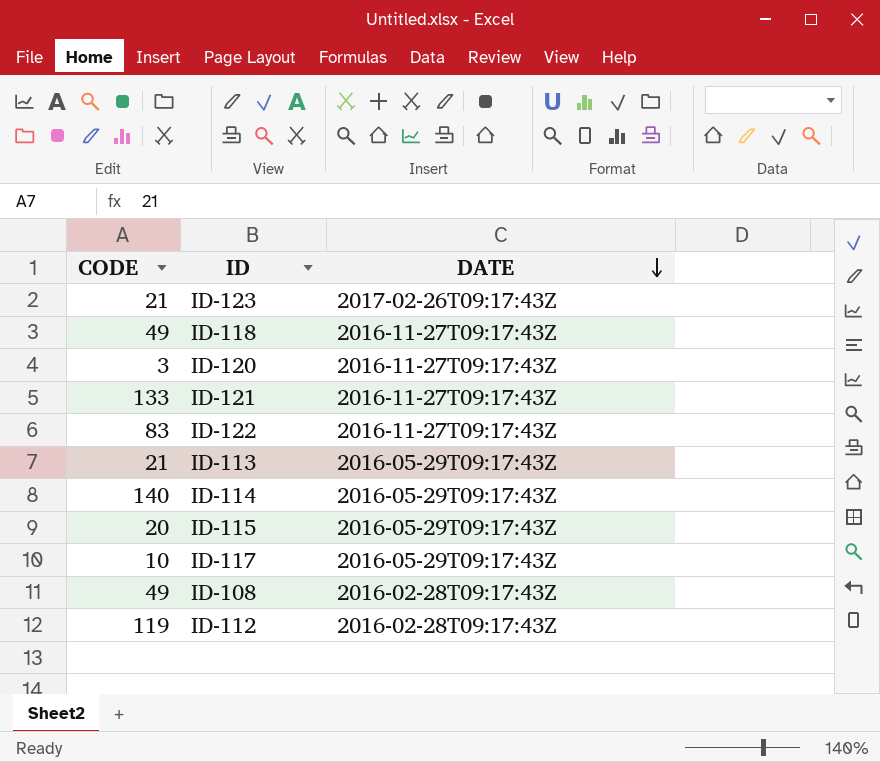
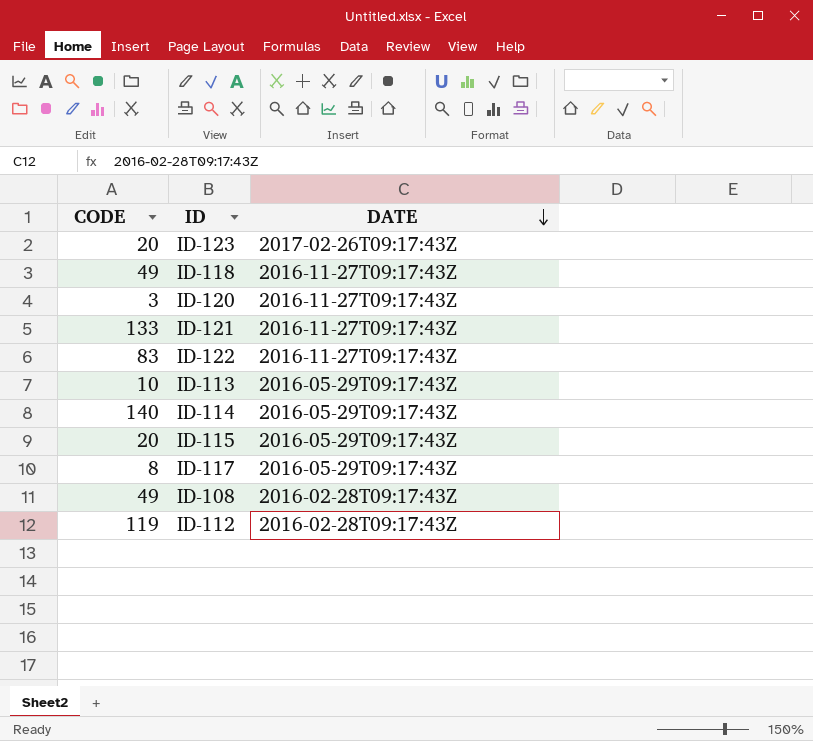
ID-123 | CODE: 21 -> 20
ID-113 | CODE: 21 -> 10
ID-117 | CODE: 10 -> 8

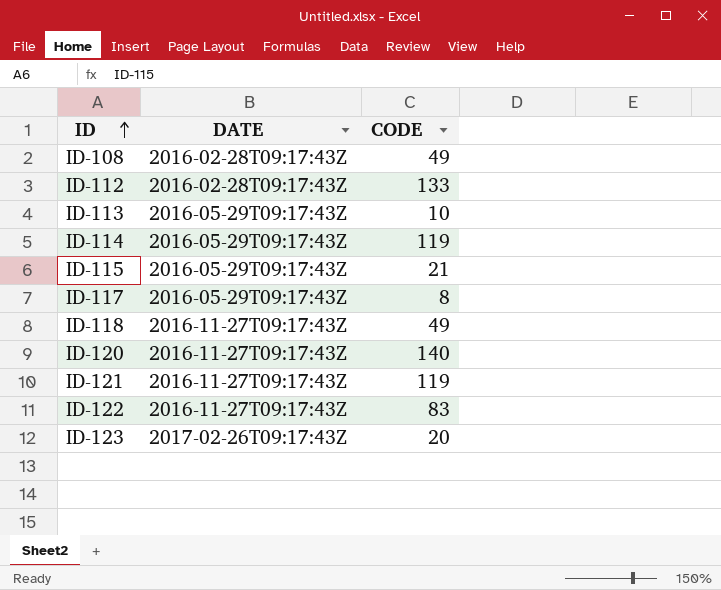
row order: DATE descending -> ID ascending
column CODE | position: 1 -> 3
ID-112 | CODE: 119 -> 133
ID-114 | CODE: 140 -> 119
ID-115 | CODE: 20 -> 21
ID-120 | CODE: 3 -> 140
ID-121 | CODE: 133 -> 119

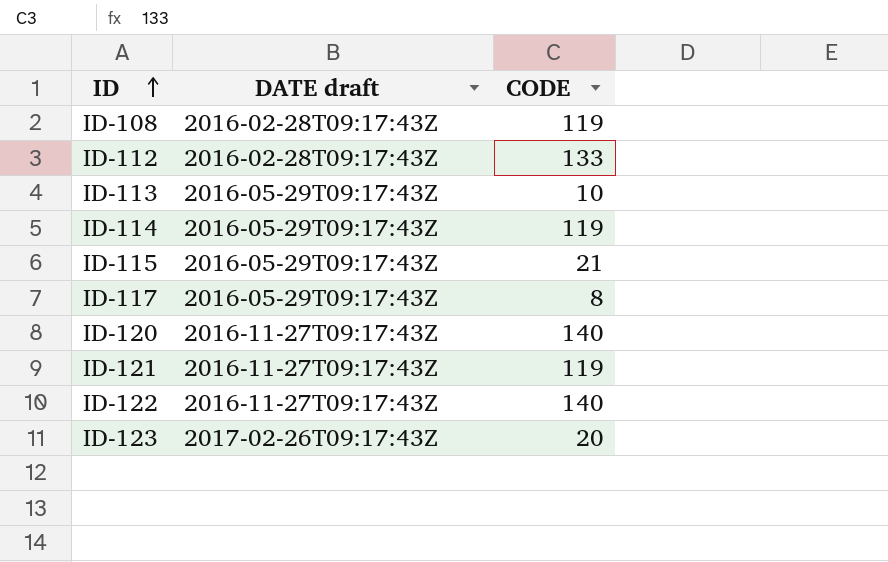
column name: DATE -> DATE draft
row ID-118: 2016-11-27T09:17:43Z | 49 -> none
ID-108 | CODE: 49 -> 119
ID-122 | CODE: 83 -> 140

